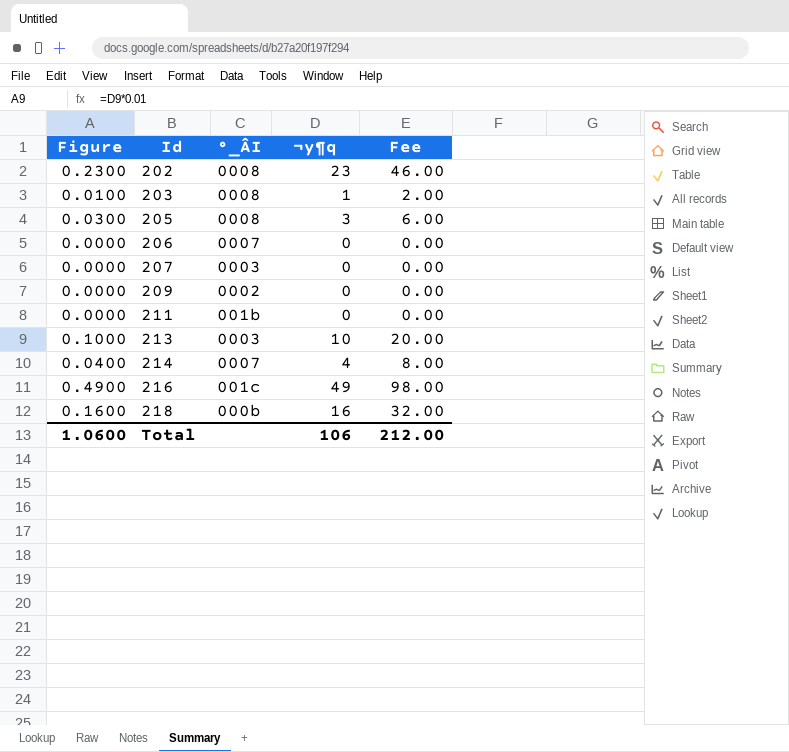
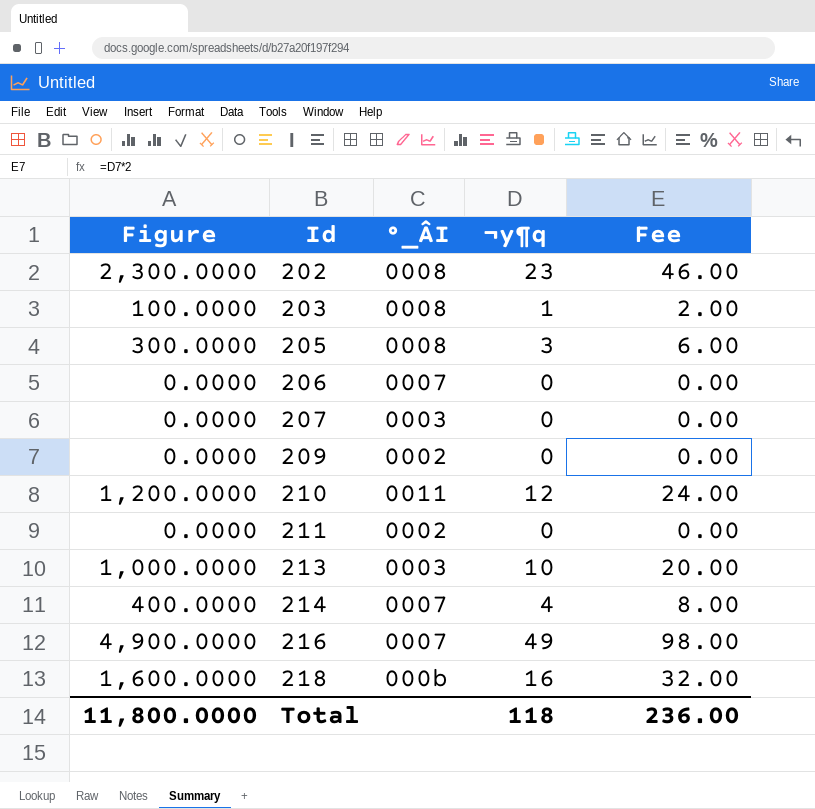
column Figure | formula: [¬y¶q] * 0.01 -> [¬y¶q] * 100
row 210: none -> 1,200.0000 | 0011 | 12 | 24.00
211 | °_ÂI: 001b -> 0002
216 | °_ÂI: 001c -> 0007
Total | Figure: 1.0600 -> 11,800.0000
Total | ¬y¶q: 106 -> 118
Total | Fee: 212.00 -> 236.00

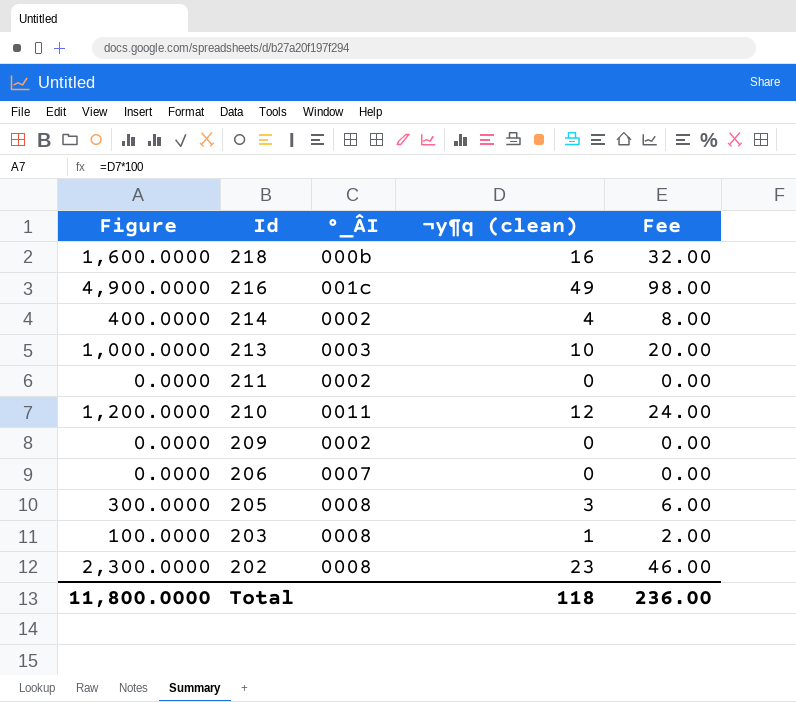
row order: Id ascending -> Id descending
column name: ¬y¶q -> ¬y¶q (clean)
row 207: 0.0000 | 0003 | 0 | 0.00 -> none
216 | °_ÂI: 0007 -> 001c
214 | °_ÂI: 0007 -> 0002

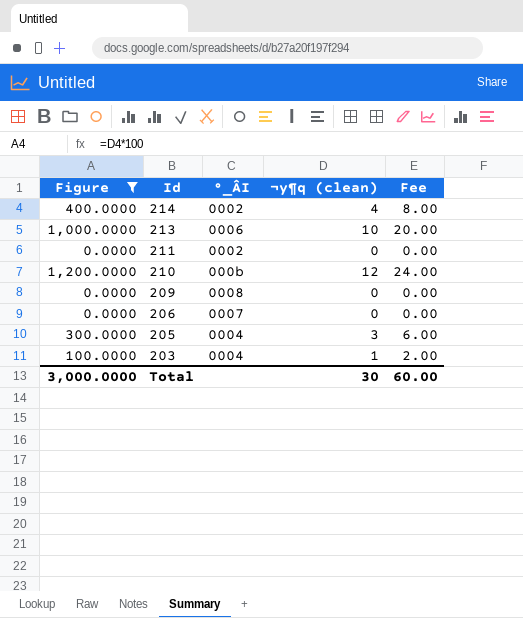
filter: none -> Figure <= 1,200.0000
213 | °_ÂI: 0003 -> 0006
210 | °_ÂI: 0011 -> 000b
209 | °_ÂI: 0002 -> 0008
205 | °_ÂI: 0008 -> 0004
203 | °_ÂI: 0008 -> 0004
Total | Figure: 11,800.0000 -> 3,000.0000
Total | ¬y¶q (clean): 118 -> 30
Total | Fee: 236.00 -> 60.00

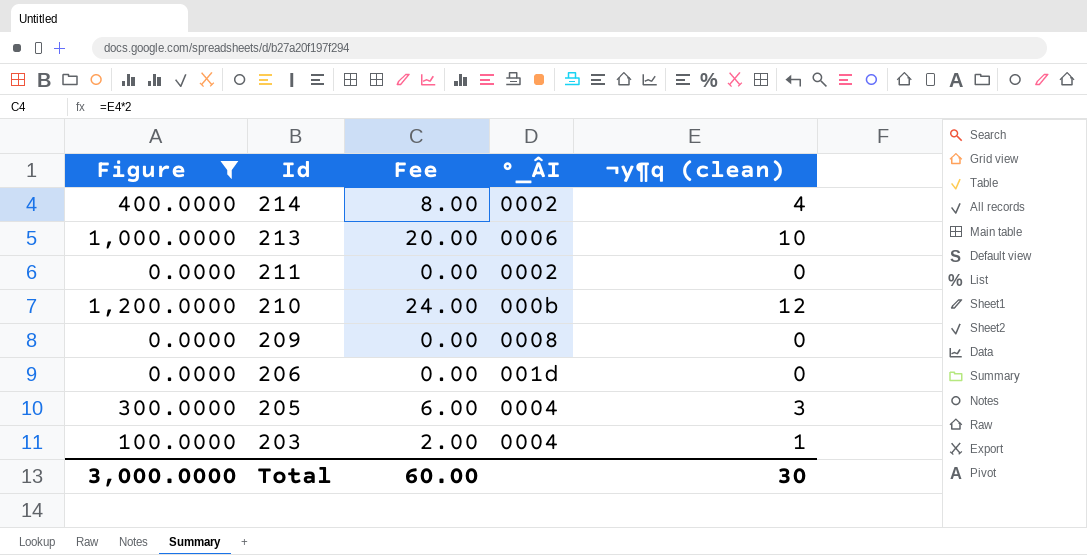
column Fee | position: 5 -> 3
206 | °_ÂI: 0007 -> 001d

